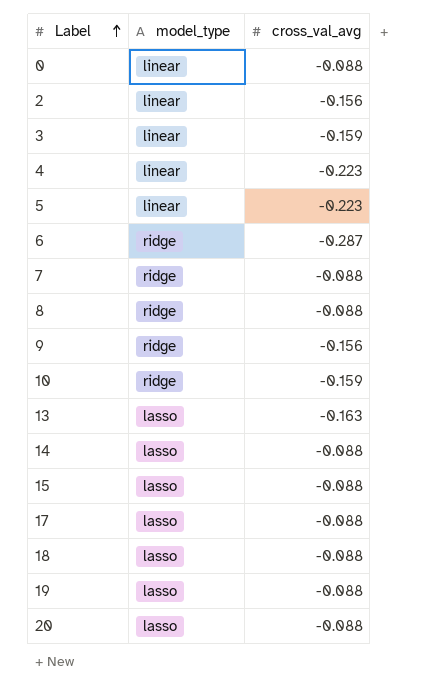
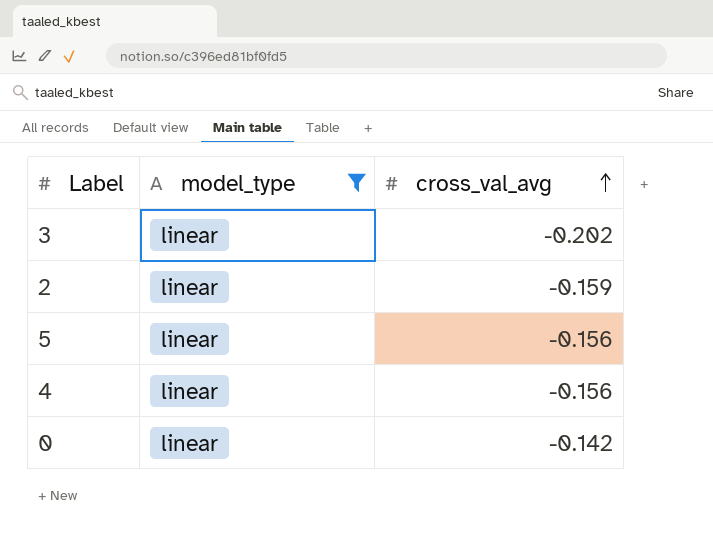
filter: none -> model_type = linear
row order: Label ascending -> cross_val_avg ascending
3 | cross_val_avg: -0.159 -> -0.202
2 | cross_val_avg: -0.156 -> -0.159
5 | cross_val_avg: -0.223 -> -0.156
4 | cross_val_avg: -0.223 -> -0.156
0 | cross_val_avg: -0.088 -> -0.142

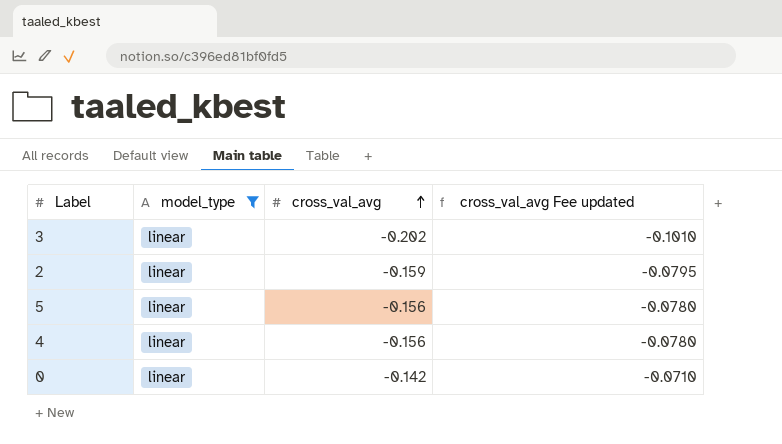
column cross_val_avg Fee updated | formula: none -> [cross_val_avg] * 0.5

